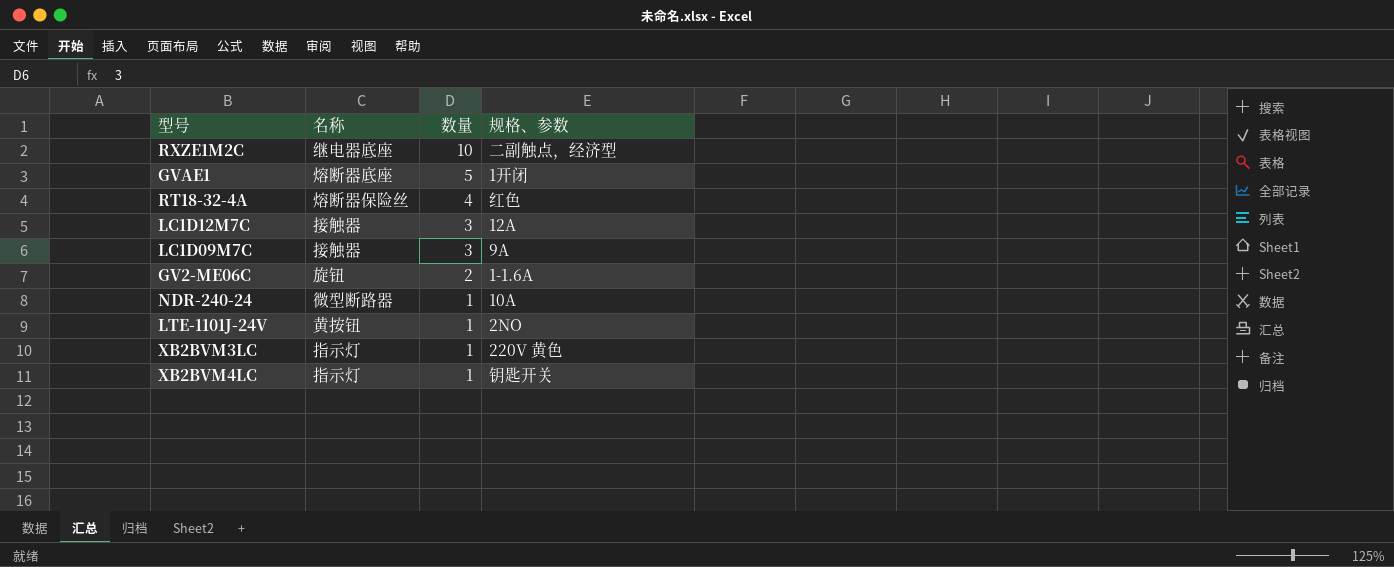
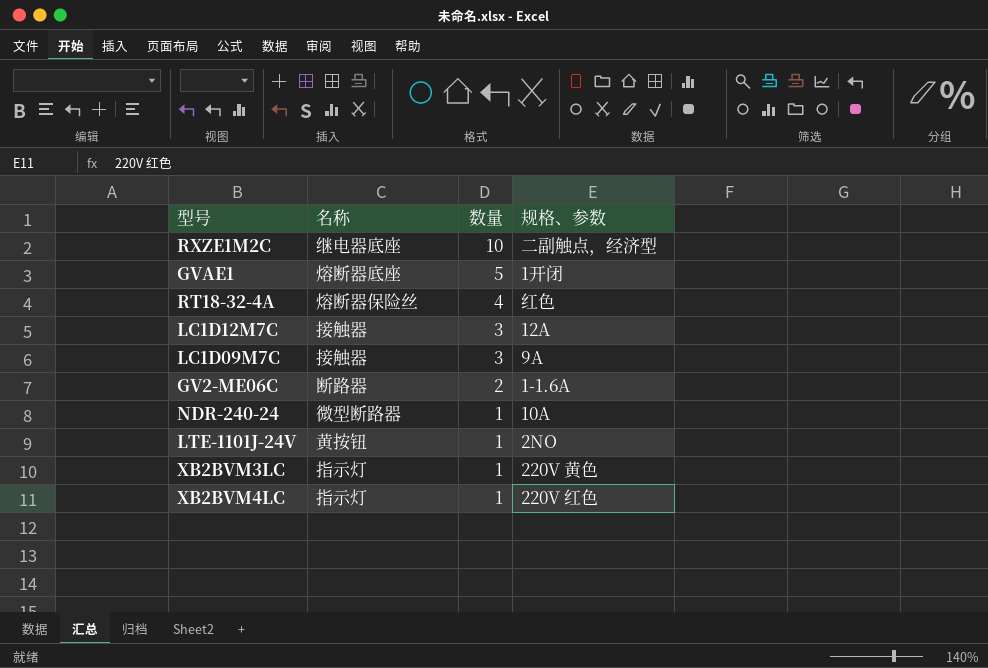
GV2-ME06C | 名称: 旋钮 -> 断路器
XB2BVM4LC | 规格、参数: 钥匙开关 -> 220V 红色

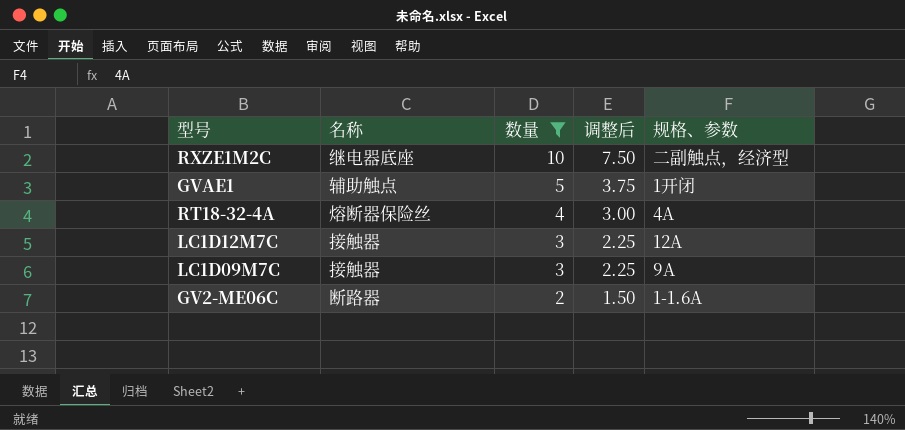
filter: none -> 数量 != 1
column 调整后 | formula: none -> [数量] * 0.75
GVAE1 | 名称: 熔断器底座 -> 辅助触点
RT18-32-4A | 规格、参数: 红色 -> 4A

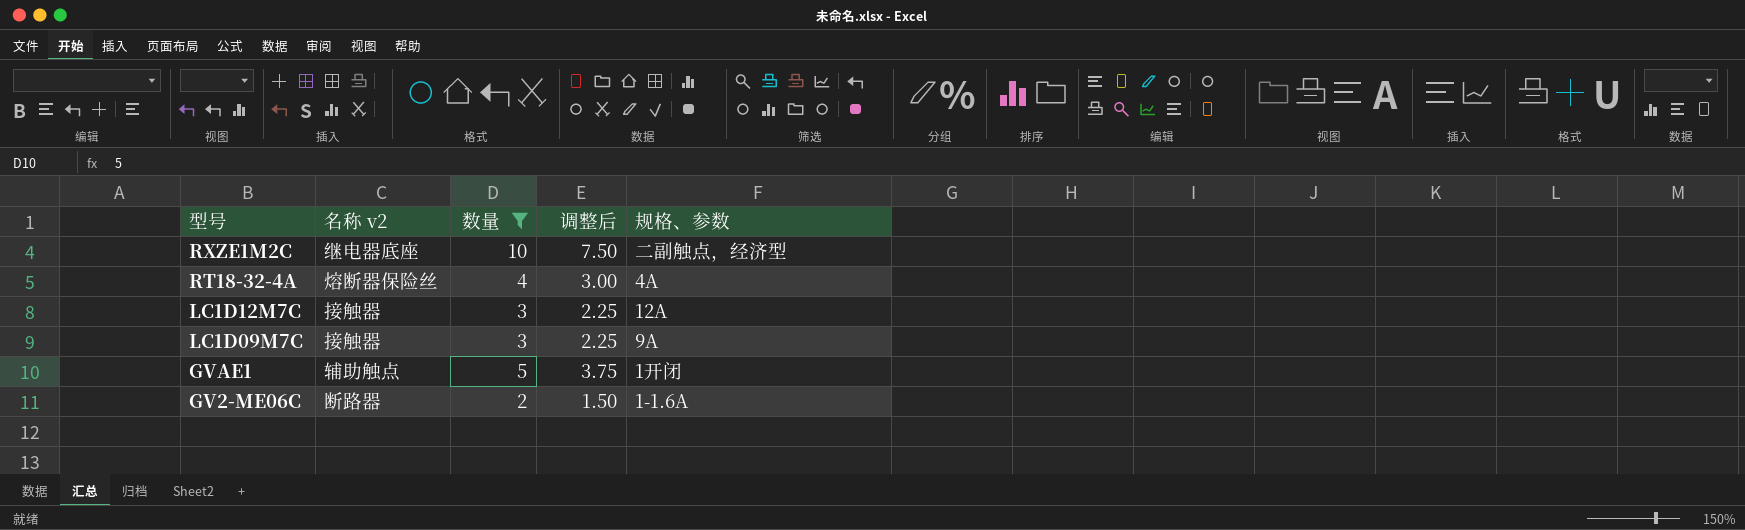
row order: 数量 descending -> 型号 descending
column name: 名称 -> 名称 v2

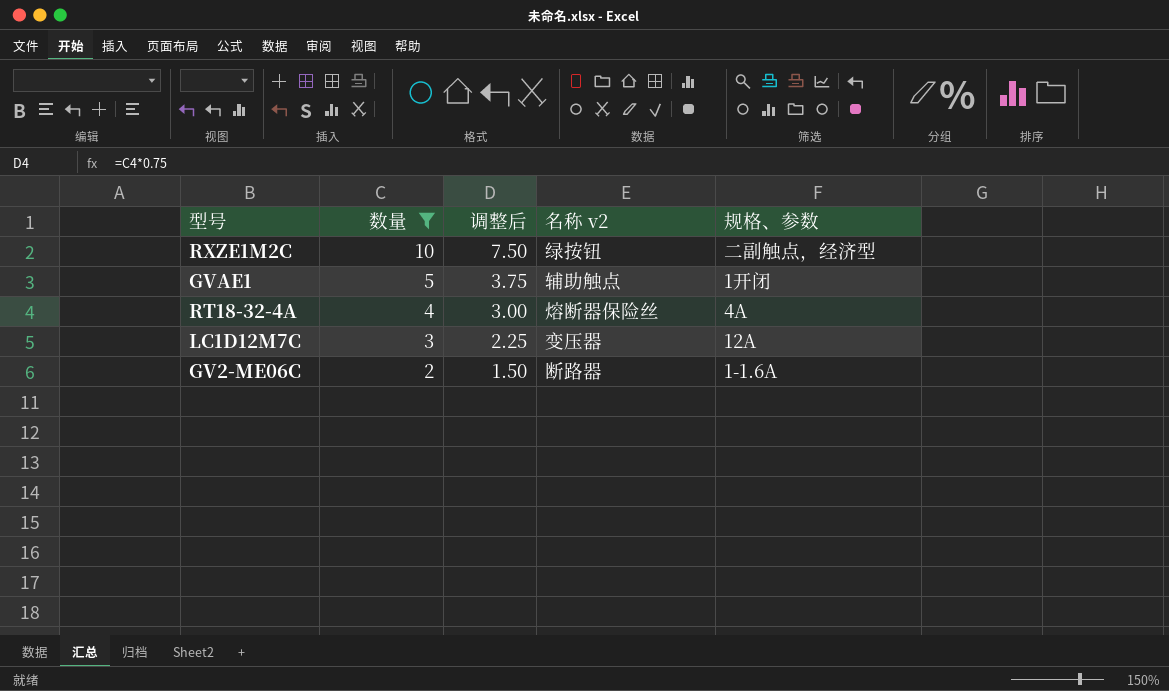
row order: 型号 descending -> 数量 descending
column 名称 v2 | position: 2 -> 4
row LC1D09M7C: 接触器 | 3 | 2.25 | 9A -> none
RXZE1M2C | 名称 v2: 继电器底座 -> 绿按钮
LC1D12M7C | 名称 v2: 接触器 -> 变压器

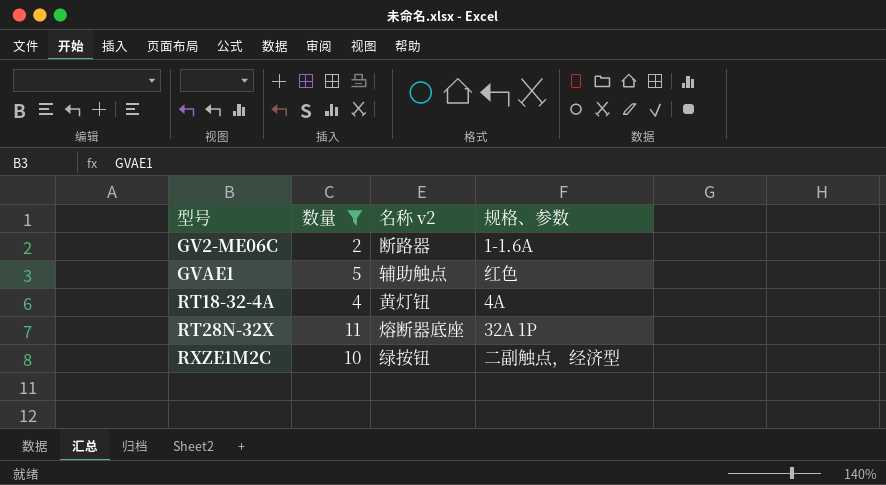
row order: 数量 descending -> 型号 ascending
column 调整后 | formula: [数量] * 0.75 -> none
row LC1D12M7C: 3 | 2.25 | 变压器 | 12A -> none
GVAE1 | 规格、参数: 1开闭 -> 红色
RT18-32-4A | 名称 v2: 熔断器保险丝 -> 黄灯钮
row RT28N-32X: none -> 11 | 熔断器底座 | 32A 1P

